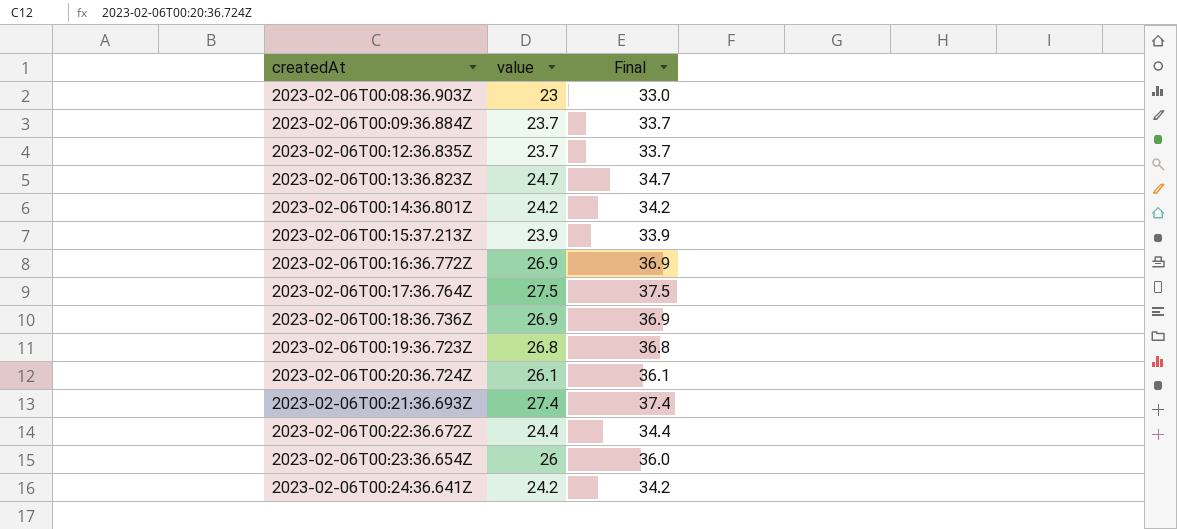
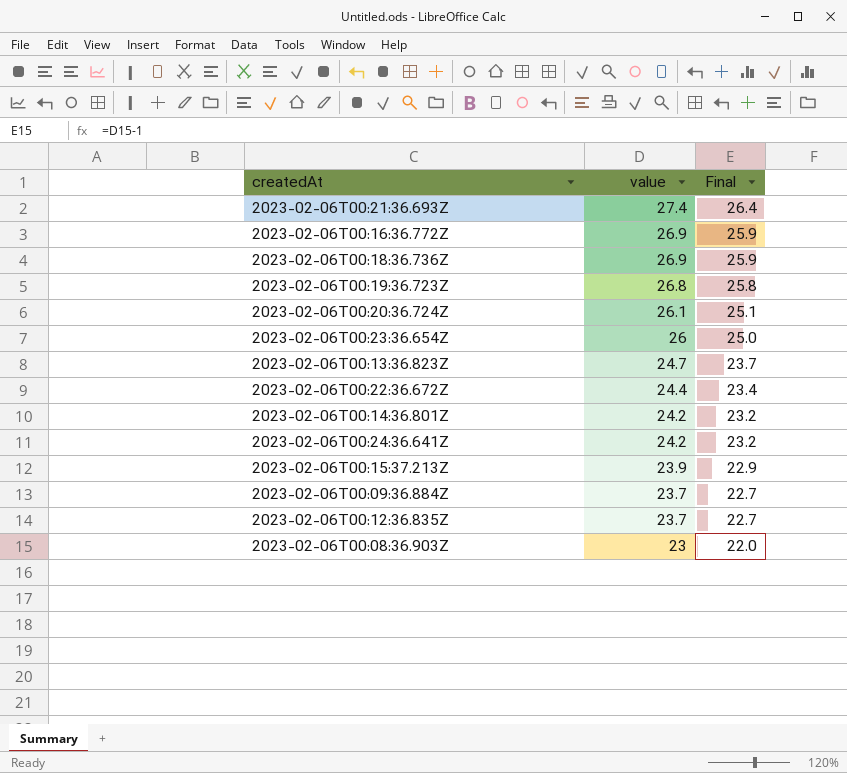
row order: createdAt ascending -> value descending
column Final | formula: [value] + 10 -> [value] - 1
row 2023-02-06T00:17:36.764Z: 27.5 | 37.5 -> none

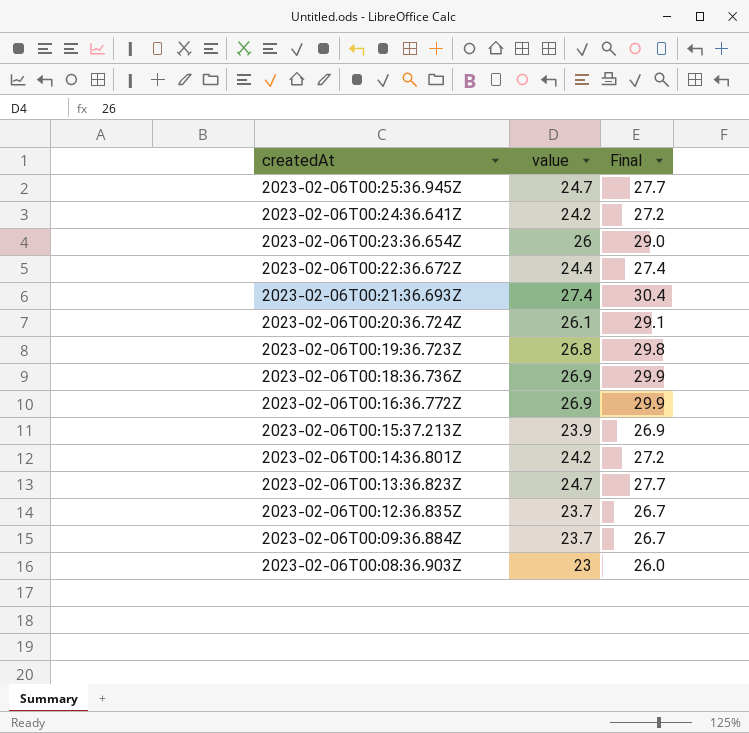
row order: value descending -> createdAt descending
column Final | formula: [value] - 1 -> [value] + 3
row 2023-02-06T00:25:36.945Z: none -> 24.7 | 27.7

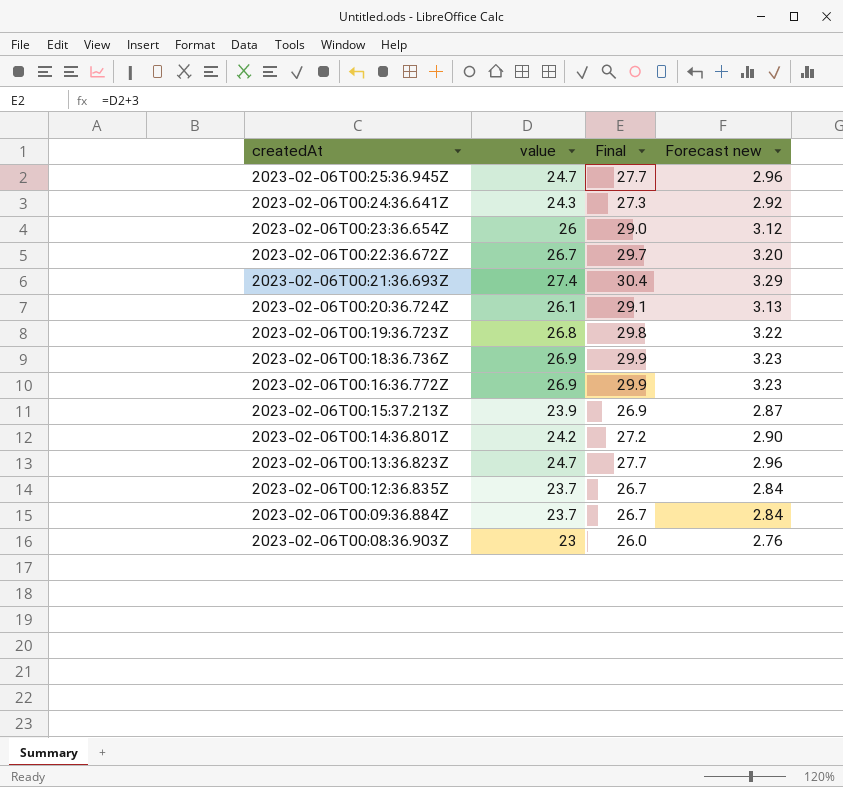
column Forecast new | formula: none -> [value] * 0.12
2023-02-06T00:24:36.641Z | value: 24.2 -> 24.3
2023-02-06T00:24:36.641Z | Final: 27.2 -> 27.3
2023-02-06T00:22:36.672Z | value: 24.4 -> 26.7
2023-02-06T00:22:36.672Z | Final: 27.4 -> 29.7

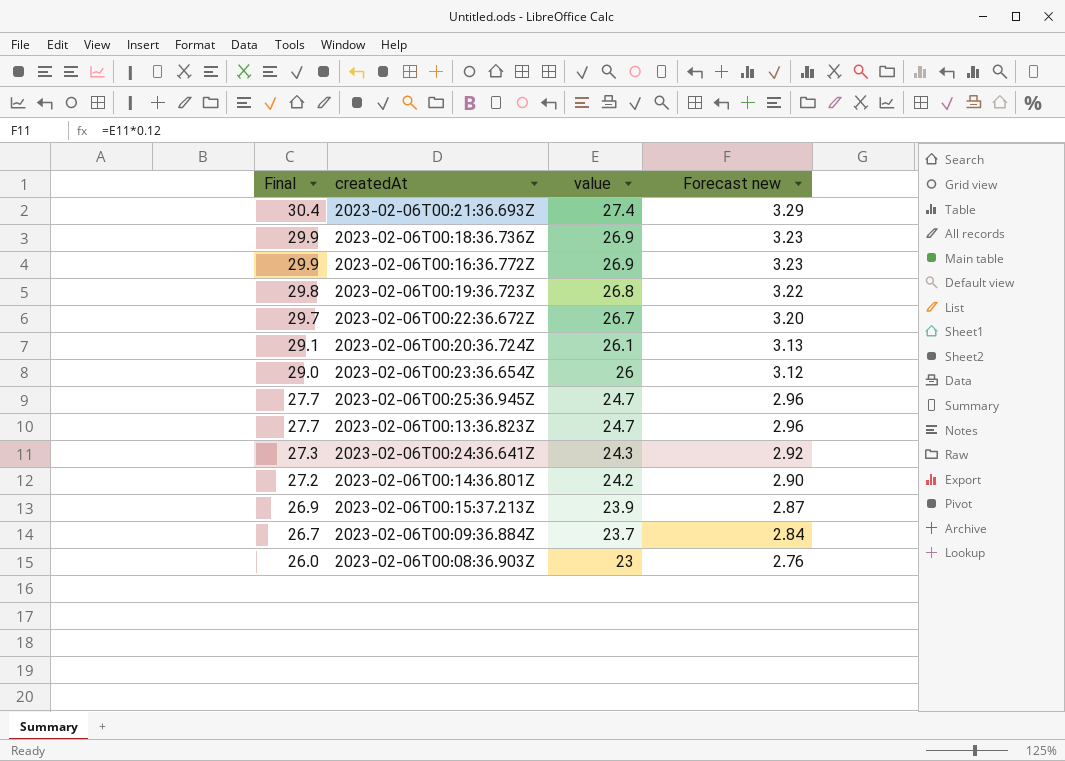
row order: createdAt descending -> Final descending
column Final | position: 3 -> 1
row 2023-02-06T00:12:36.835Z: 23.7 | 26.7 | 2.84 -> none

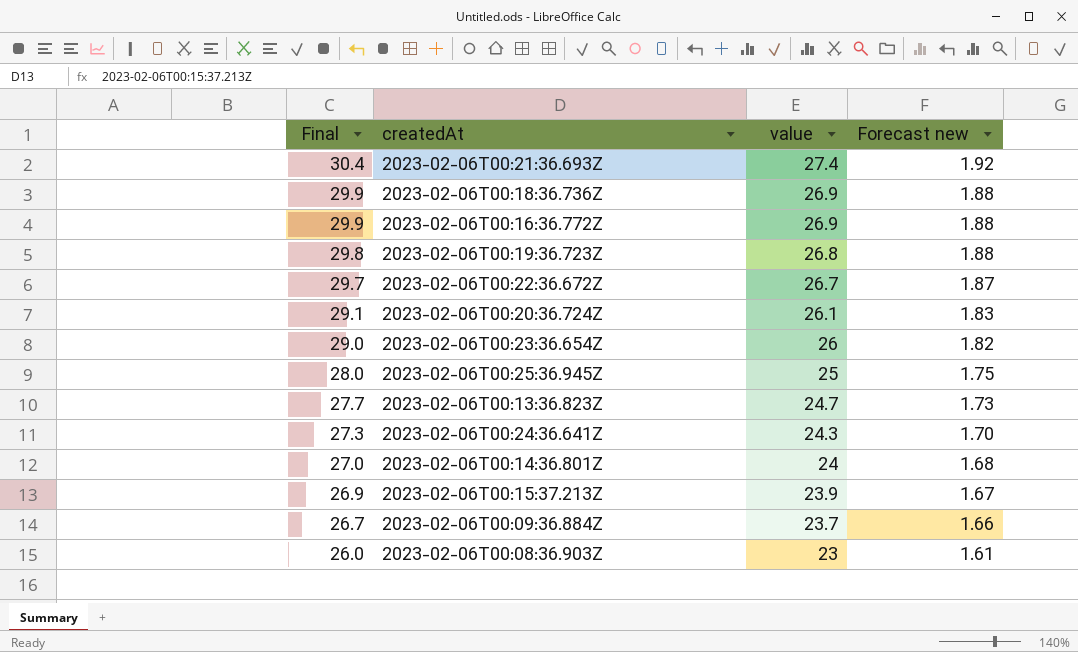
column Forecast new | formula: [value] * 0.12 -> [value] * 0.07
2023-02-06T00:25:36.945Z | Final: 27.7 -> 28.0
2023-02-06T00:25:36.945Z | value: 24.7 -> 25
2023-02-06T00:14:36.801Z | Final: 27.2 -> 27.0
2023-02-06T00:14:36.801Z | value: 24.2 -> 24

